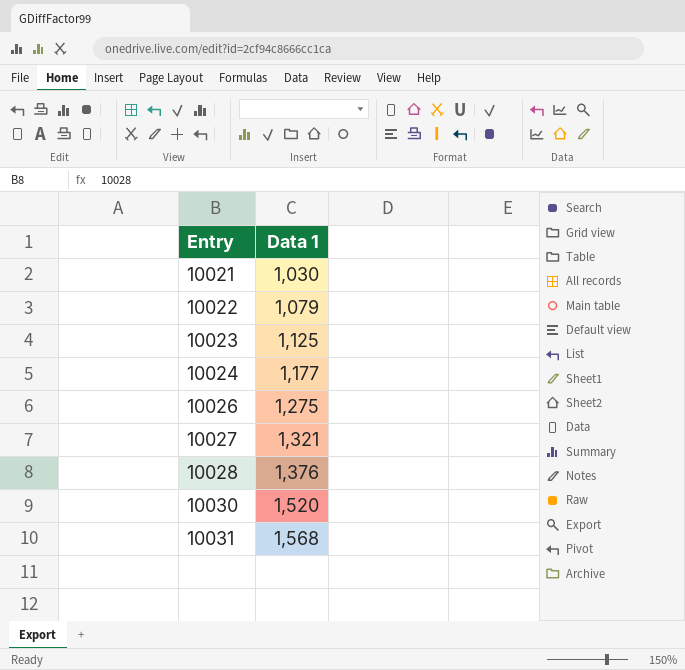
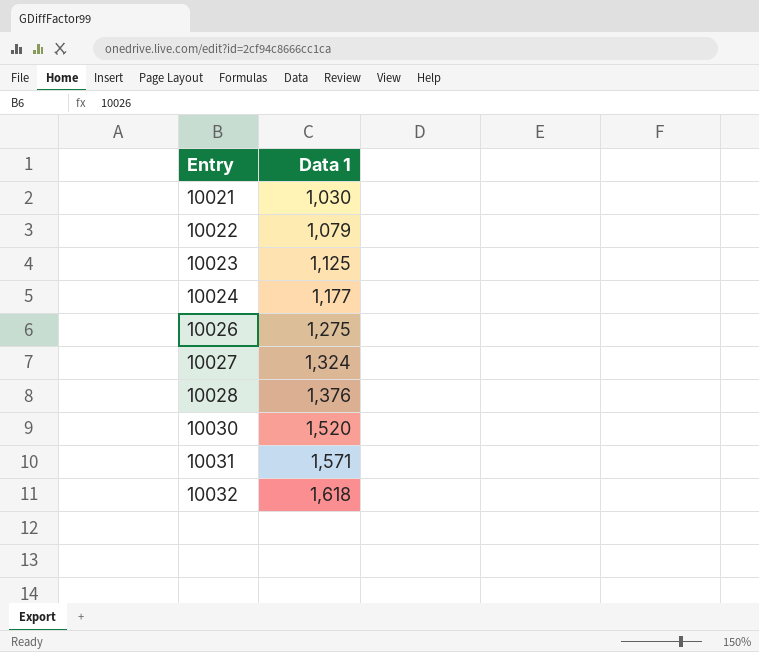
10027 | Data 1: 1,321 -> 1,324
10031 | Data 1: 1,568 -> 1,571
row 10032: none -> 1,618

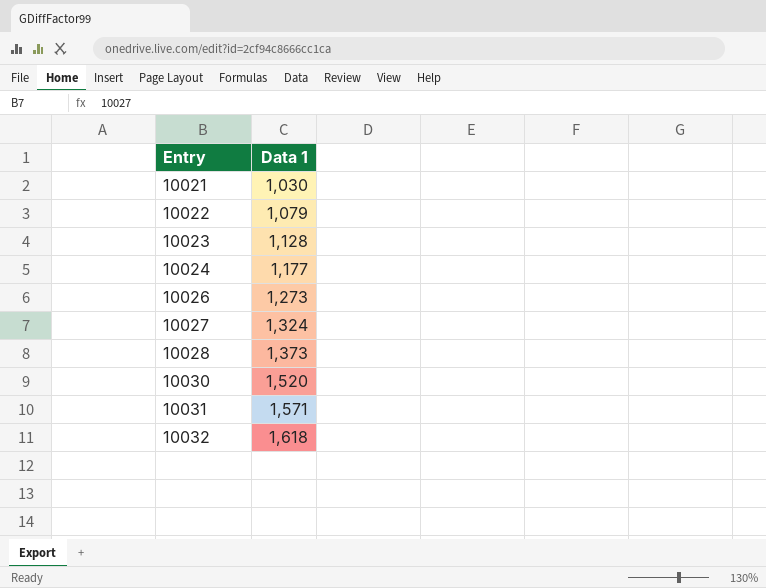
10023 | Data 1: 1,125 -> 1,128
10026 | Data 1: 1,275 -> 1,273
10028 | Data 1: 1,376 -> 1,373

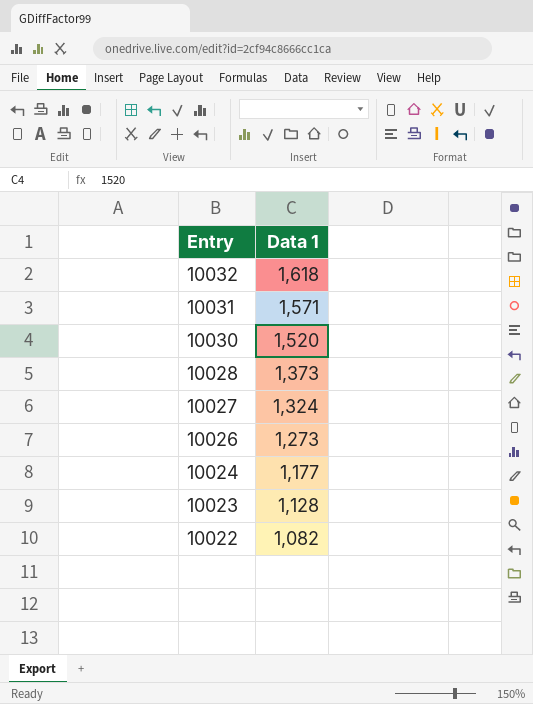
row order: Entry ascending -> Entry descending
row 10021: 1,030 -> none
10022 | Data 1: 1,079 -> 1,082

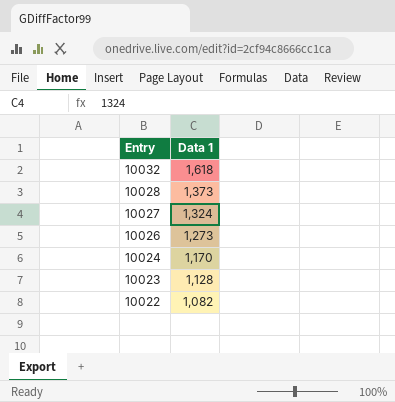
row 10031: 1,571 -> none
row 10030: 1,520 -> none
10024 | Data 1: 1,177 -> 1,170

